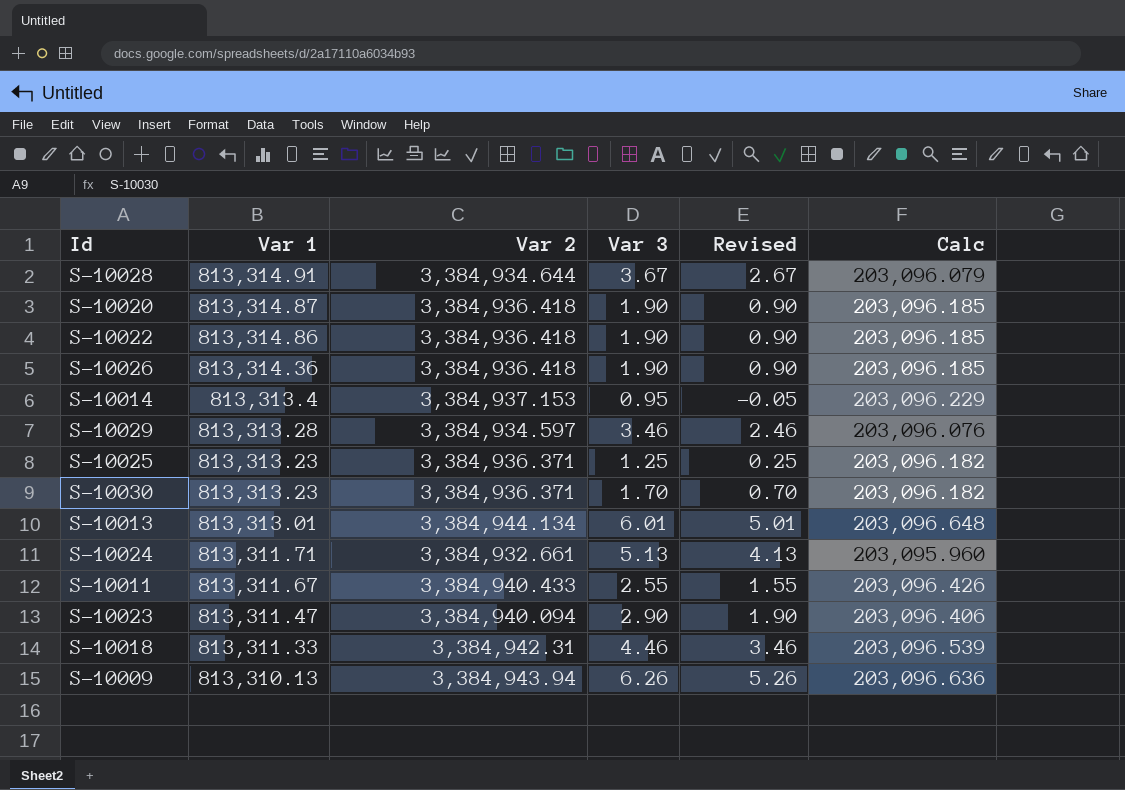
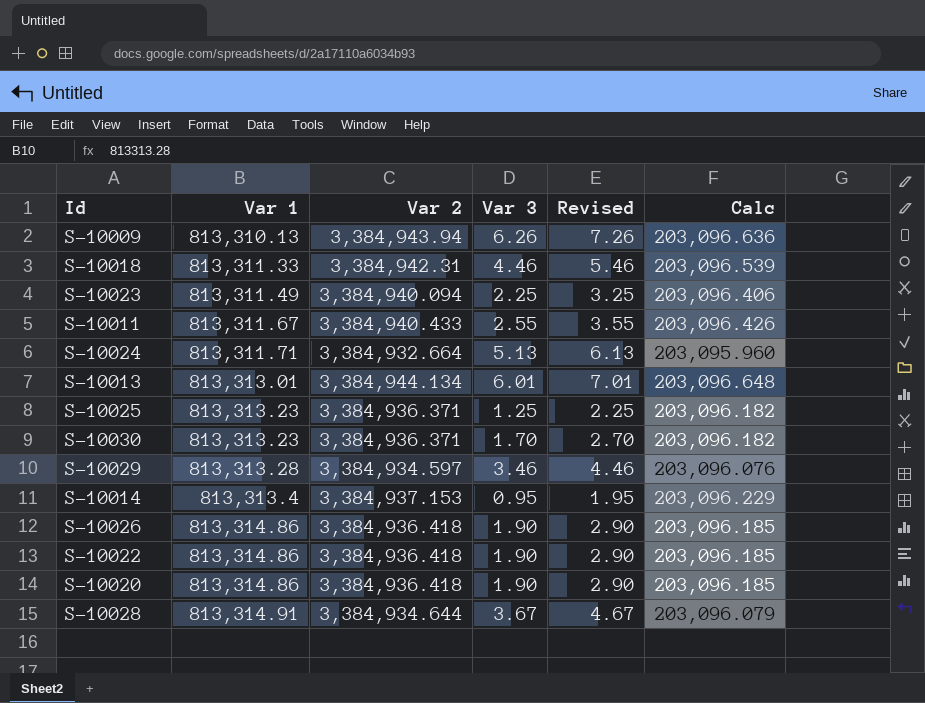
row order: Var 1 descending -> Var 1 ascending
column Revised | formula: [Var 3] - 1 -> [Var 3] + 1
S-10023 | Var 1: 813,311.47 -> 813,311.49
S-10023 | Var 3: 2.90 -> 2.25
S-10024 | Var 2: 3,384,932.661 -> 3,384,932.664
S-10026 | Var 1: 813,314.36 -> 813,314.86
S-10020 | Var 1: 813,314.87 -> 813,314.86

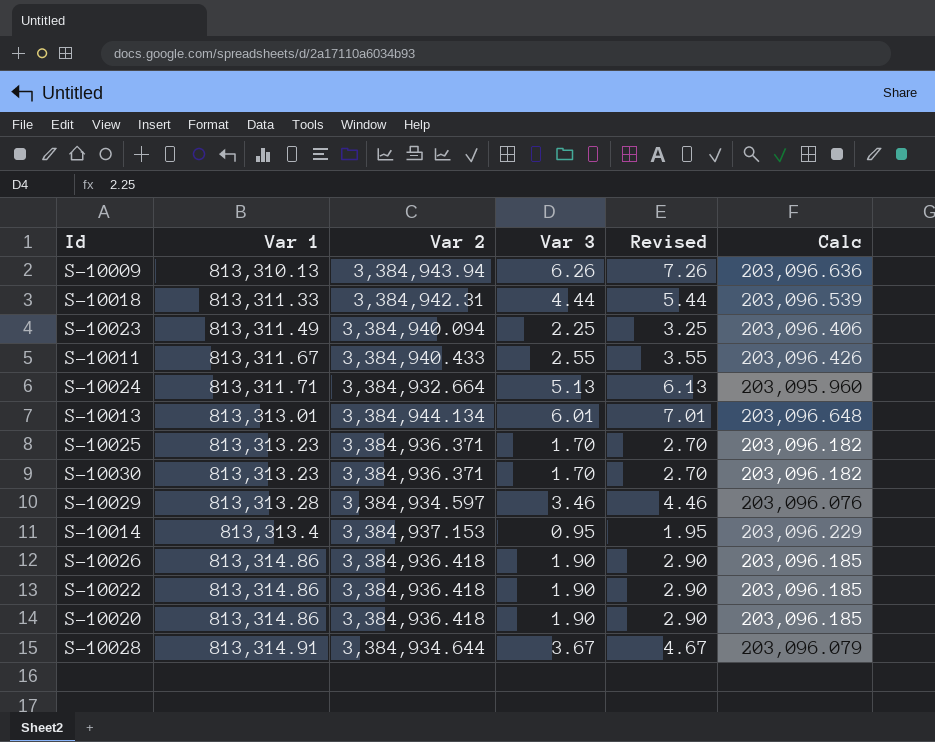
S-10018 | Var 3: 4.46 -> 4.44
S-10018 | Revised: 5.46 -> 5.44
S-10025 | Var 3: 1.25 -> 1.70
S-10025 | Revised: 2.25 -> 2.70

